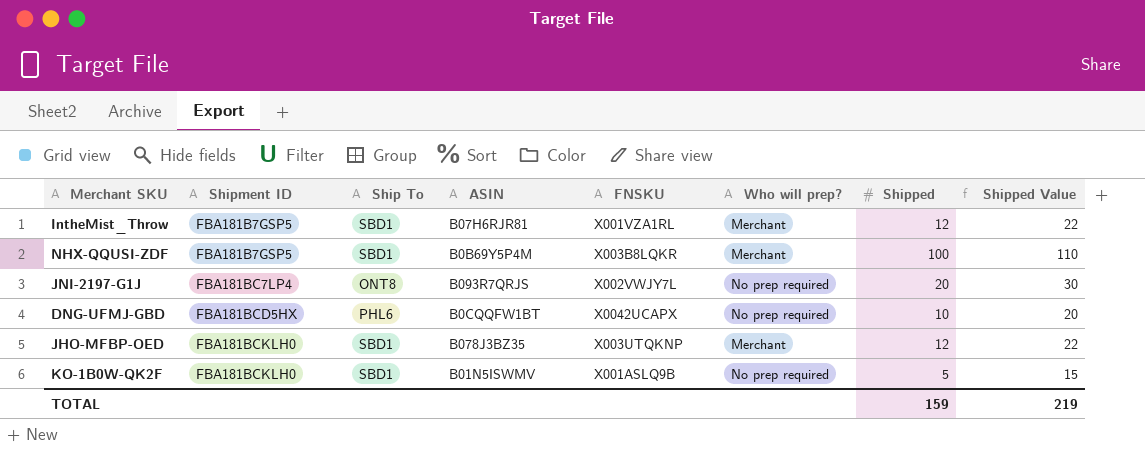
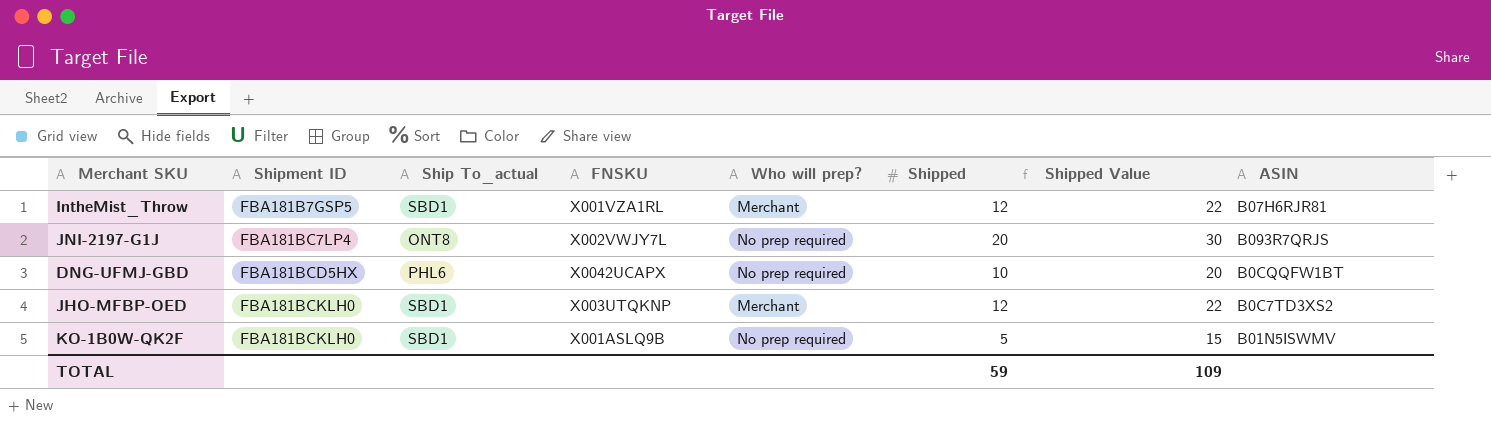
column name: Ship To -> Ship To_actual
column ASIN | position: 4 -> 8
row NHX-QQUSI-ZDF: FBA181B7GSP5 | SBD1 | B0B69Y5P4M | X003B8LQKR | Merchant | 100 | 110 -> none
JHO-MFBP-OED | ASIN: B078J3BZ35 -> B0C7TD3XS2
TOTAL | Shipped: 159 -> 59
TOTAL | Shipped Value: 219 -> 109

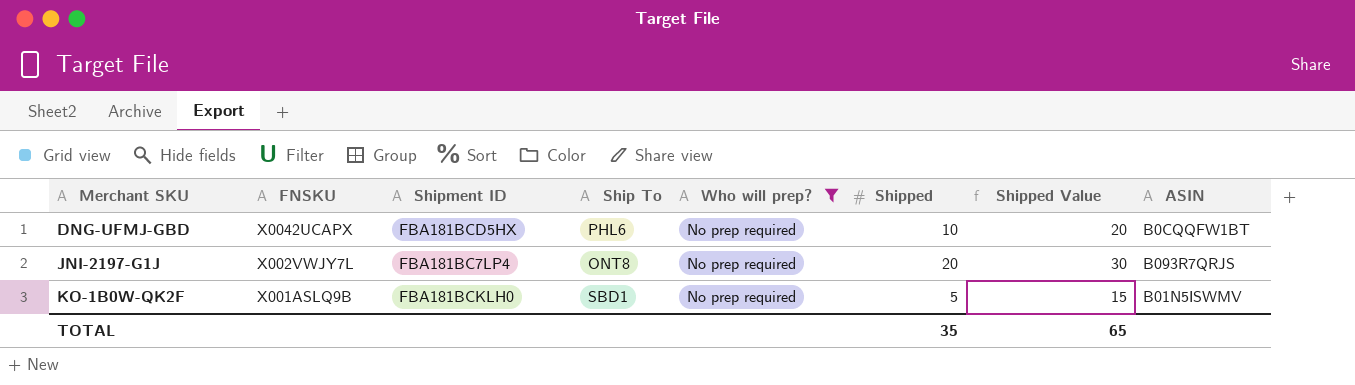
filter: none -> Who will prep? = No prep required
row order: Shipment ID ascending -> Merchant SKU ascending
column FNSKU | position: 4 -> 2
column name: Ship To_actual -> Ship To
TOTAL | Shipped: 59 -> 35
TOTAL | Shipped Value: 109 -> 65

